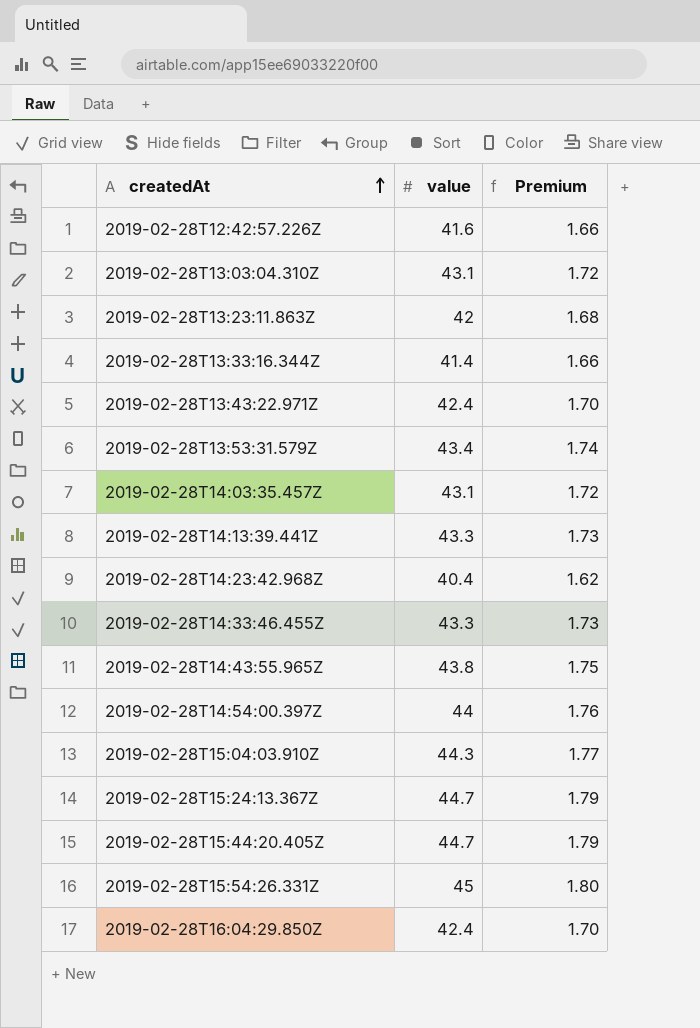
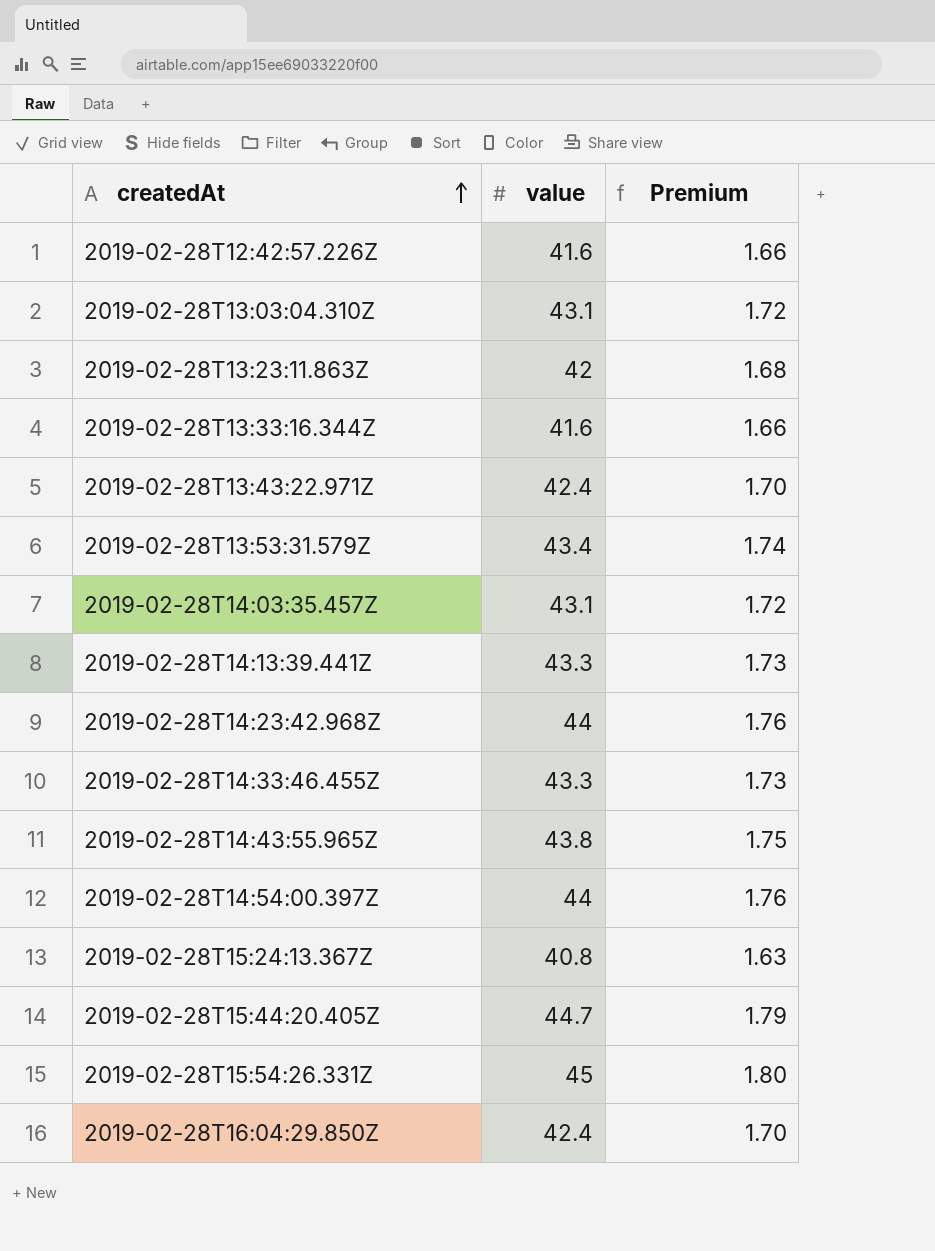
row 2019-02-28T15:04:03.910Z: 44.3 | 1.77 -> none
2019-02-28T13:33:16.344Z | value: 41.4 -> 41.6
2019-02-28T14:23:42.968Z | value: 40.4 -> 44
2019-02-28T14:23:42.968Z | Premium: 1.62 -> 1.76
2019-02-28T15:24:13.367Z | value: 44.7 -> 40.8
2019-02-28T15:24:13.367Z | Premium: 1.79 -> 1.63

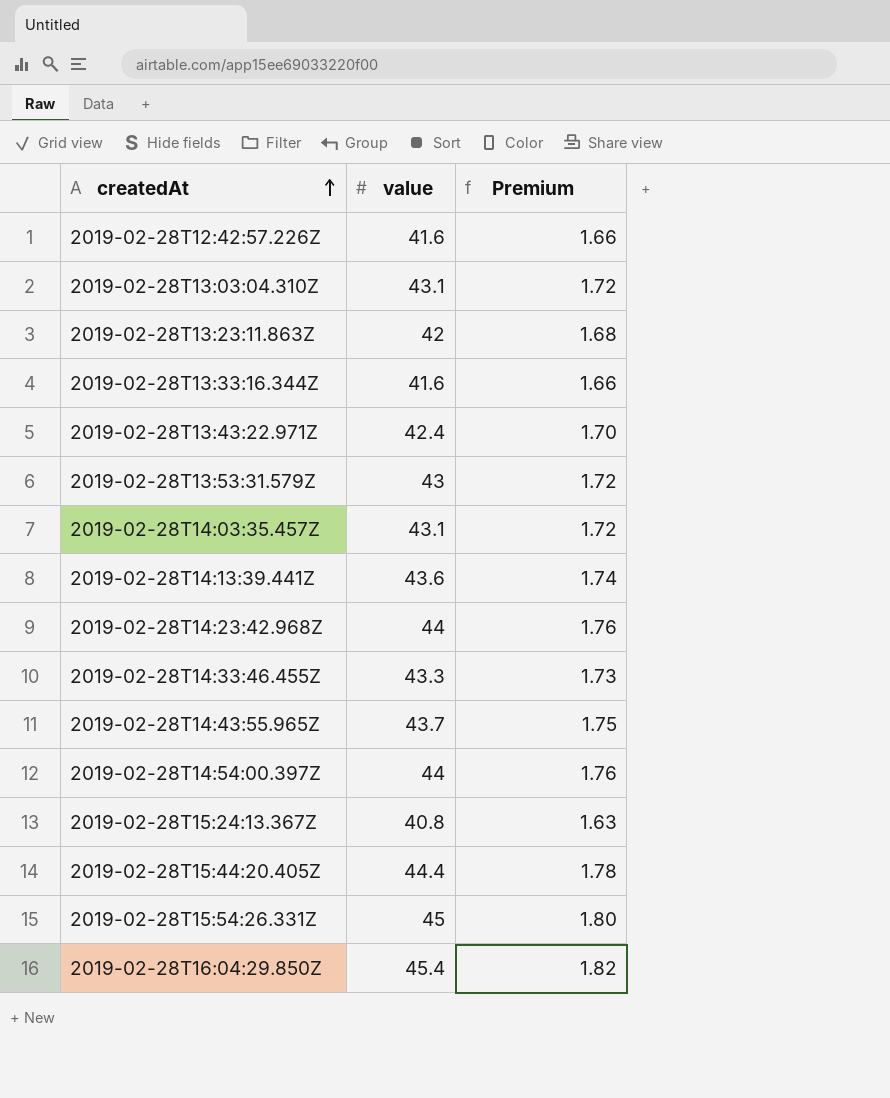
2019-02-28T13:53:31.579Z | value: 43.4 -> 43
2019-02-28T13:53:31.579Z | Premium: 1.74 -> 1.72
2019-02-28T14:13:39.441Z | value: 43.3 -> 43.6
2019-02-28T14:13:39.441Z | Premium: 1.73 -> 1.74
2019-02-28T14:43:55.965Z | value: 43.8 -> 43.7
2019-02-28T15:44:20.405Z | value: 44.7 -> 44.4
2019-02-28T15:44:20.405Z | Premium: 1.79 -> 1.78
2019-02-28T16:04:29.850Z | value: 42.4 -> 45.4
2019-02-28T16:04:29.850Z | Premium: 1.70 -> 1.82

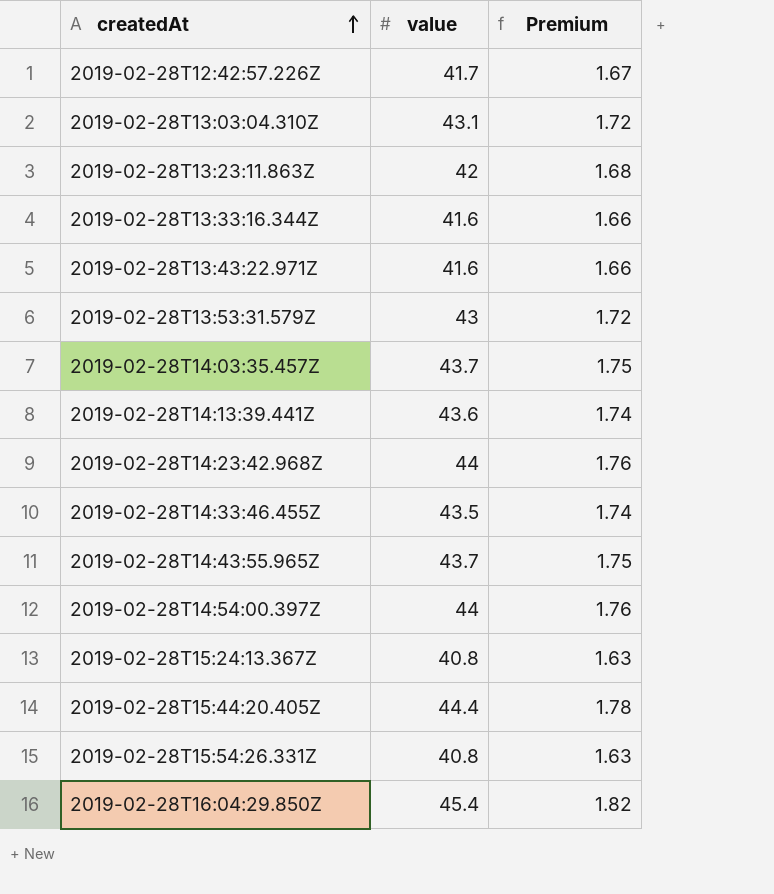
2019-02-28T12:42:57.226Z | value: 41.6 -> 41.7
2019-02-28T12:42:57.226Z | Premium: 1.66 -> 1.67
2019-02-28T13:43:22.971Z | value: 42.4 -> 41.6
2019-02-28T13:43:22.971Z | Premium: 1.70 -> 1.66
2019-02-28T14:03:35.457Z | value: 43.1 -> 43.7
2019-02-28T14:03:35.457Z | Premium: 1.72 -> 1.75
2019-02-28T14:33:46.455Z | value: 43.3 -> 43.5
2019-02-28T14:33:46.455Z | Premium: 1.73 -> 1.74
2019-02-28T15:54:26.331Z | value: 45 -> 40.8
2019-02-28T15:54:26.331Z | Premium: 1.80 -> 1.63

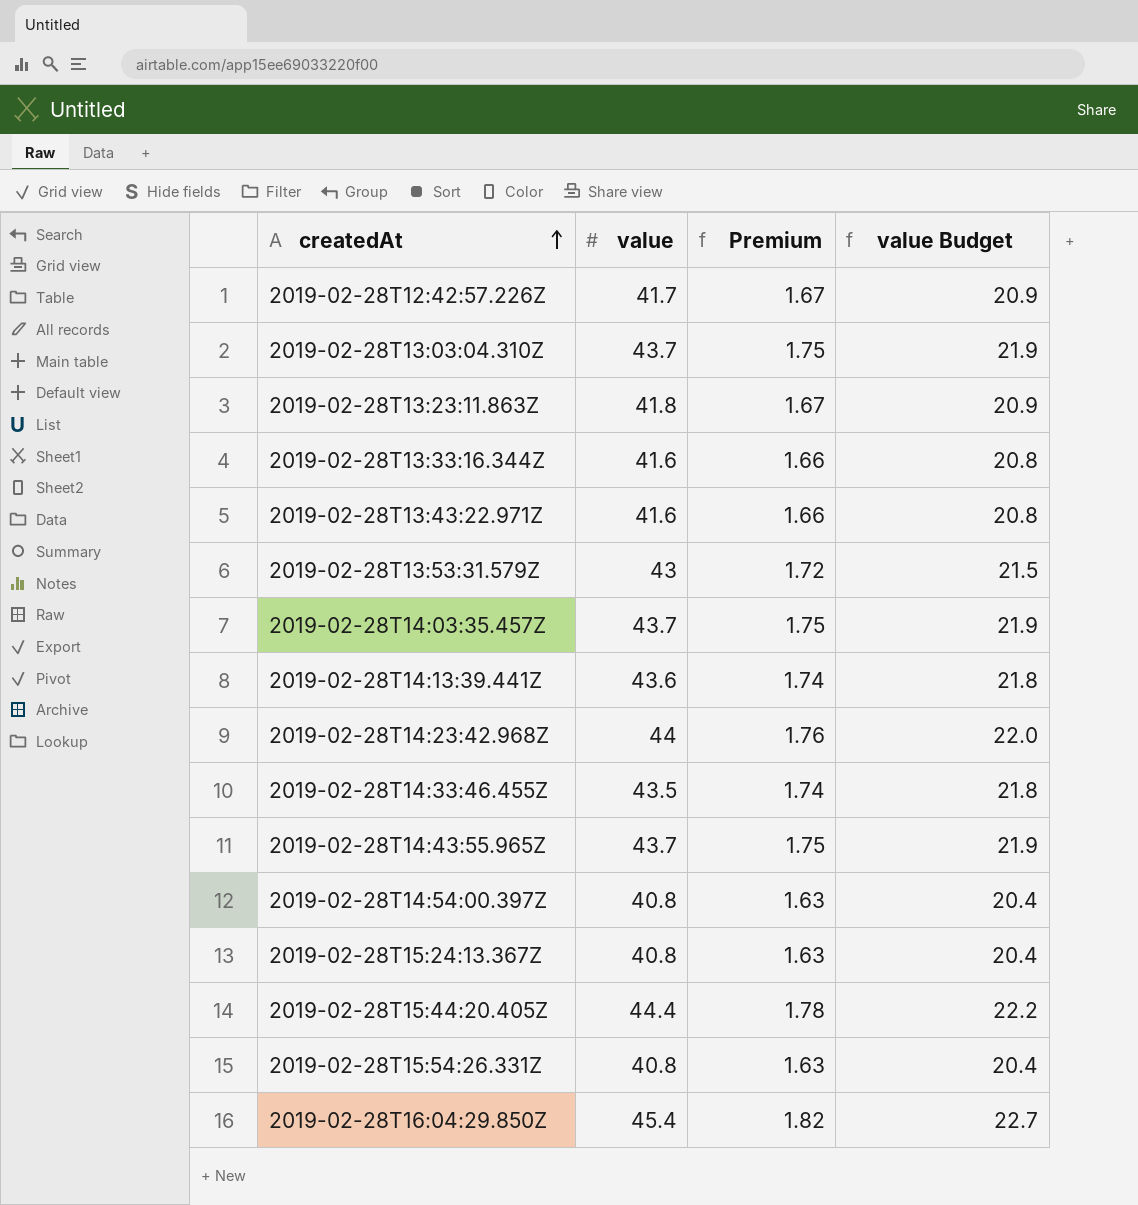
column value Budget | formula: none -> [value] * 0.5
2019-02-28T13:03:04.310Z | value: 43.1 -> 43.7
2019-02-28T13:03:04.310Z | Premium: 1.72 -> 1.75
2019-02-28T13:23:11.863Z | value: 42 -> 41.8
2019-02-28T13:23:11.863Z | Premium: 1.68 -> 1.67
2019-02-28T14:54:00.397Z | value: 44 -> 40.8
2019-02-28T14:54:00.397Z | Premium: 1.76 -> 1.63

